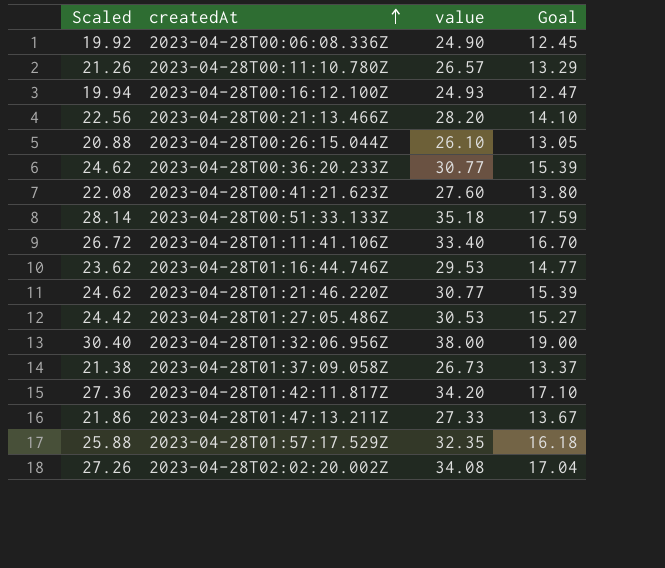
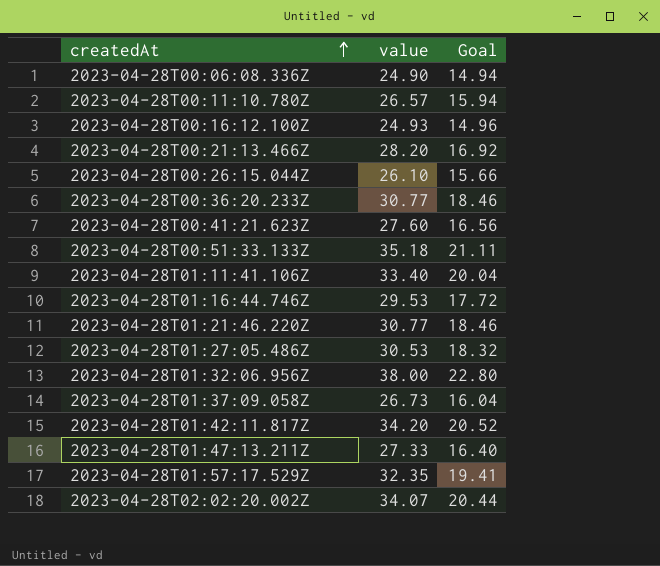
column Scaled | formula: [value] * 0.8 -> none
column Goal | formula: [value] * 0.5 -> [value] * 0.6
2023-04-28T02:02:20.002Z | value: 34.08 -> 34.07

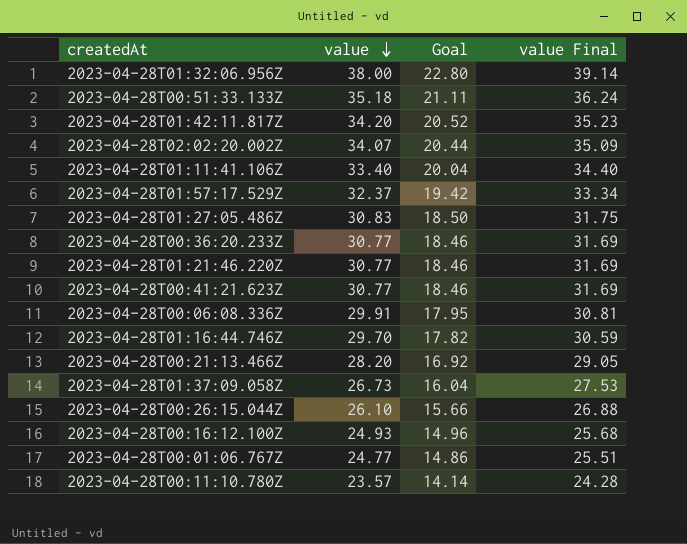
row order: createdAt ascending -> value descending
column value Final | formula: none -> [value] * 1.03
row 2023-04-28T01:47:13.211Z: 27.33 | 16.40 -> none
2023-04-28T01:57:17.529Z | value: 32.35 -> 32.37
2023-04-28T01:57:17.529Z | Goal: 19.41 -> 19.42
2023-04-28T01:27:05.486Z | value: 30.53 -> 30.83
2023-04-28T01:27:05.486Z | Goal: 18.32 -> 18.50
2023-04-28T00:41:21.623Z | value: 27.60 -> 30.77
2023-04-28T00:41:21.623Z | Goal: 16.56 -> 18.46
2023-04-28T00:06:08.336Z | value: 24.90 -> 29.91
2023-04-28T00:06:08.336Z | Goal: 14.94 -> 17.95
2023-04-28T01:16:44.746Z | value: 29.53 -> 29.70
2023-04-28T01:16:44.746Z | Goal: 17.72 -> 17.82
row 2023-04-28T00:01:06.767Z: none -> 24.77 | 14.86 | 25.51
2023-04-28T00:11:10.780Z | value: 26.57 -> 23.57
2023-04-28T00:11:10.780Z | Goal: 15.94 -> 14.14

